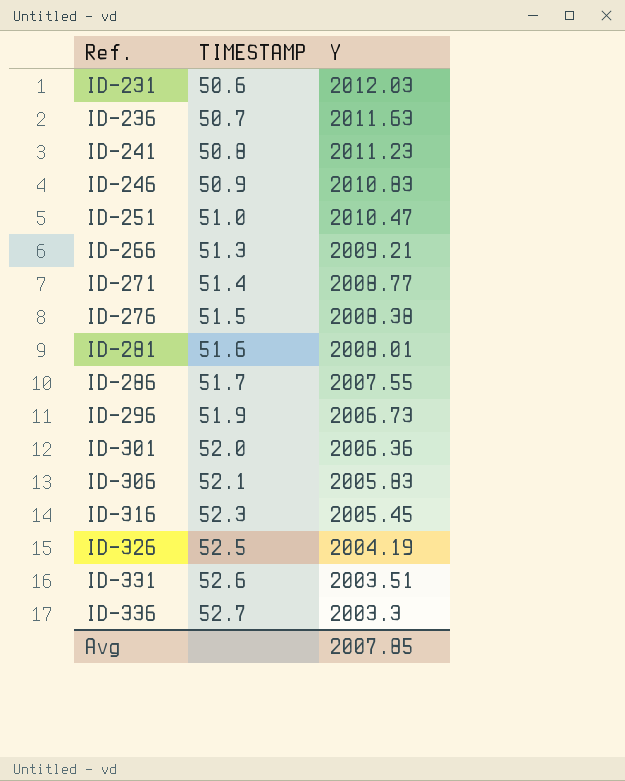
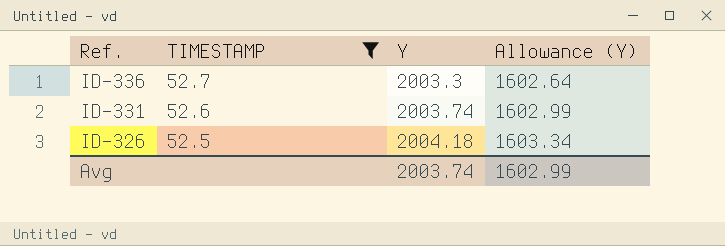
filter: none -> TIMESTAMP >= 52.5
row order: Ref. ascending -> Ref. descending
column Allowance (Y) | formula: none -> [Y] * 0.8
ID-331 | Y: 2003.51 -> 2003.74
ID-326 | Y: 2004.19 -> 2004.18
Avg | Y: 2007.85 -> 2003.74

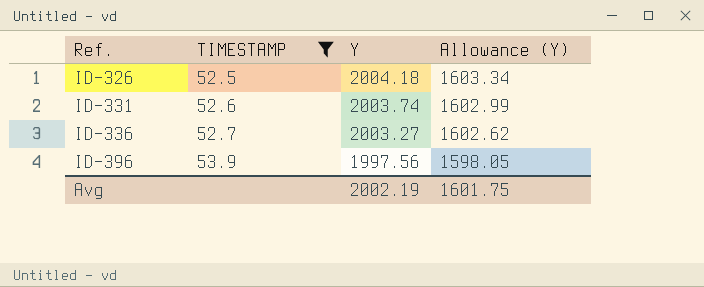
row order: Ref. descending -> Ref. ascending
ID-336 | Y: 2003.3 -> 2003.27
ID-336 | Allowance (Y): 1602.64 -> 1602.62
row ID-396: none -> 53.9 | 1997.56 | 1598.05
Avg | Y: 2003.74 -> 2002.19
Avg | Allowance (Y): 1602.99 -> 1601.75

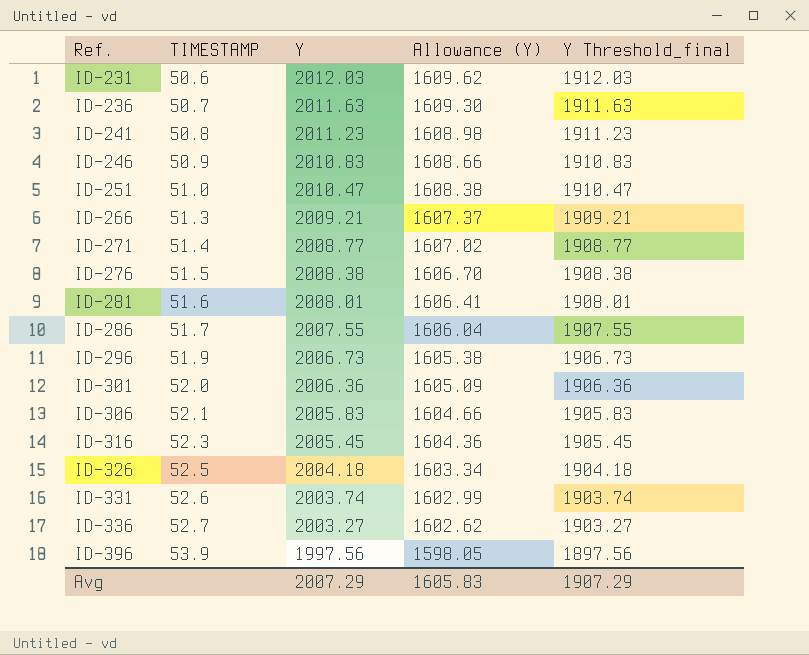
filter: TIMESTAMP >= 52.5 -> none
column Y Threshold_final | formula: none -> [Y] - 100
Avg | Y: 2002.19 -> 2007.29
Avg | Allowance (Y): 1601.75 -> 1605.83

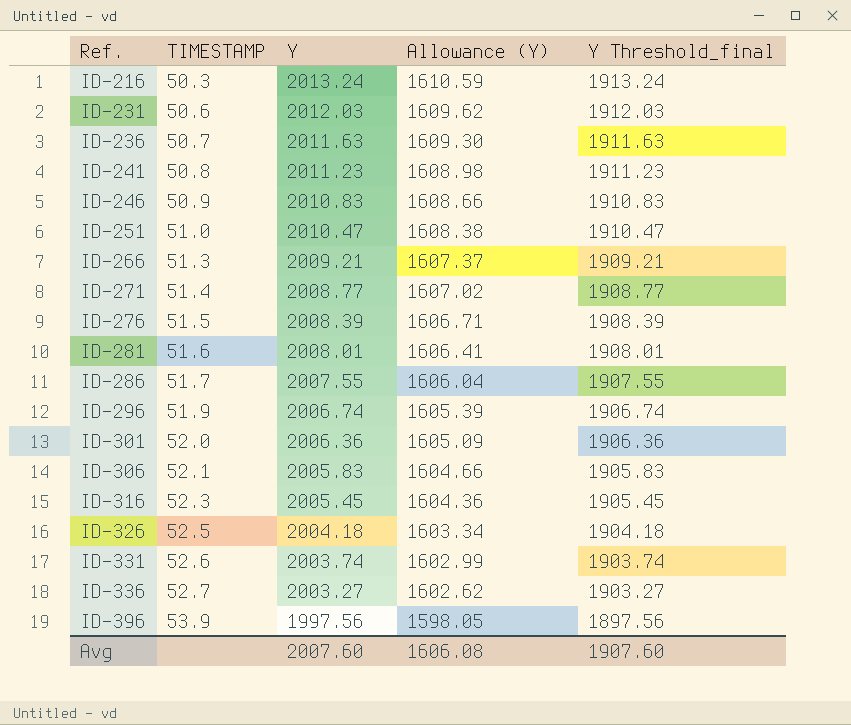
row ID-216: none -> 50.3 | 2013.24 | 1610.59 | 1913.24
ID-276 | Y: 2008.38 -> 2008.39
ID-276 | Allowance (Y): 1606.70 -> 1606.71
ID-276 | Y Threshold_final: 1908.38 -> 1908.39
ID-296 | Y: 2006.73 -> 2006.74
ID-296 | Allowance (Y): 1605.38 -> 1605.39
ID-296 | Y Threshold_final: 1906.73 -> 1906.74
Avg | Y: 2007.29 -> 2007.60
Avg | Allowance (Y): 1605.83 -> 1606.08
Avg | Y Threshold_final: 1907.29 -> 1907.60

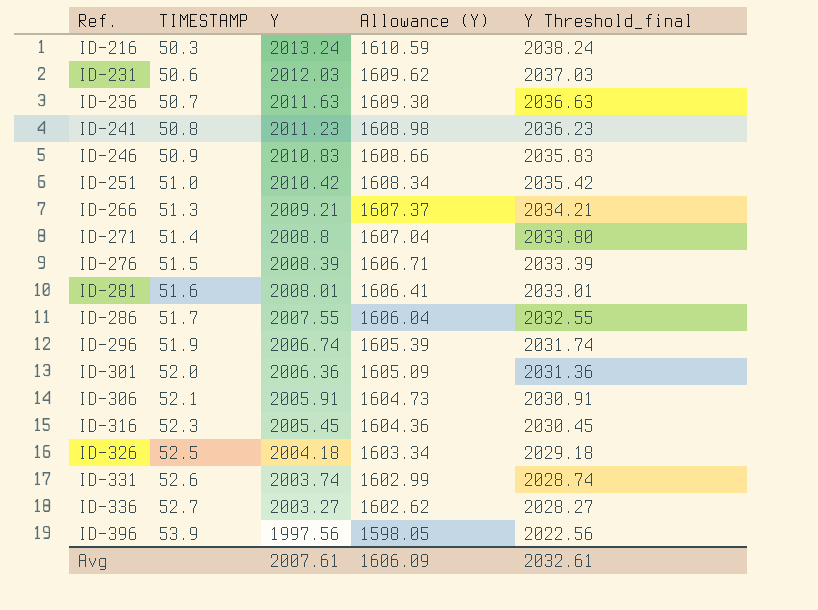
column Y Threshold_final | formula: [Y] - 100 -> [Y] + 25
ID-251 | Y: 2010.47 -> 2010.42
ID-251 | Allowance (Y): 1608.38 -> 1608.34
ID-271 | Y: 2008.77 -> 2008.8
ID-271 | Allowance (Y): 1607.02 -> 1607.04
ID-306 | Y: 2005.83 -> 2005.91
ID-306 | Allowance (Y): 1604.66 -> 1604.73
Avg | Y: 2007.60 -> 2007.61
Avg | Allowance (Y): 1606.08 -> 1606.09
Avg | Y Threshold_final: 1907.60 -> 2032.61

